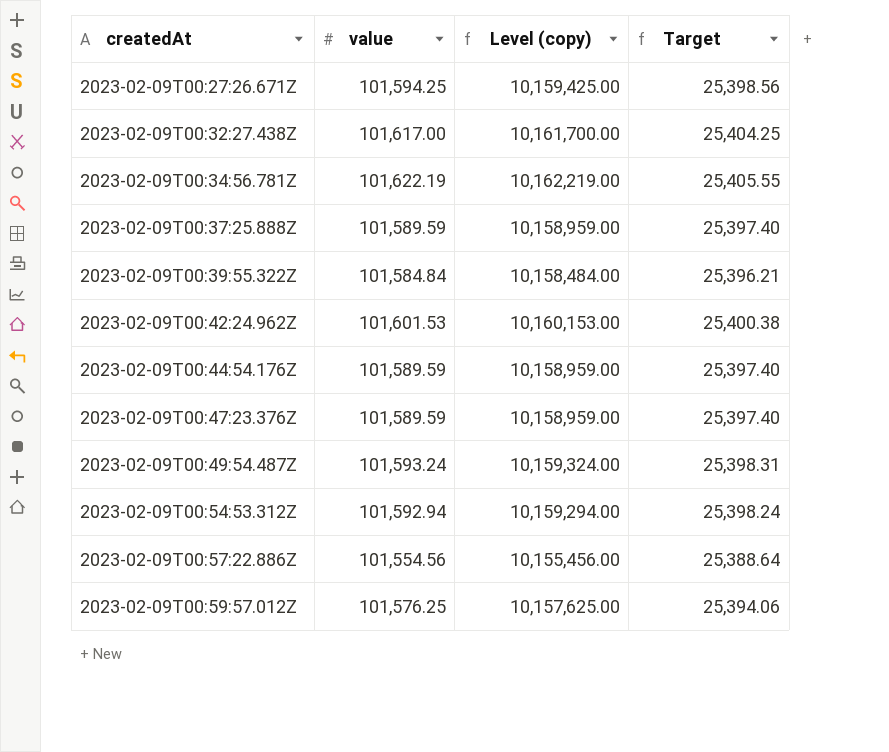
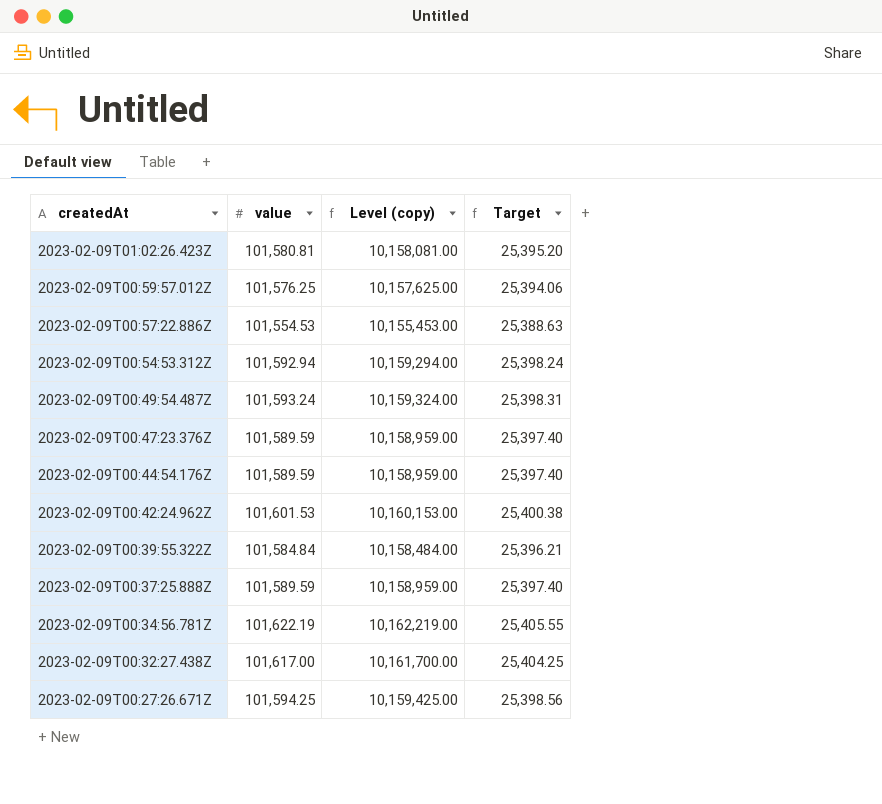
row order: createdAt ascending -> createdAt descending
row 2023-02-09T01:02:26.423Z: none -> 101,580.81 | 10,158,081.00 | 25,395.20
2023-02-09T00:57:22.886Z | value: 101,554.56 -> 101,554.53
2023-02-09T00:57:22.886Z | Level (copy): 10,155,456.00 -> 10,155,453.00
2023-02-09T00:57:22.886Z | Target: 25,388.64 -> 25,388.63

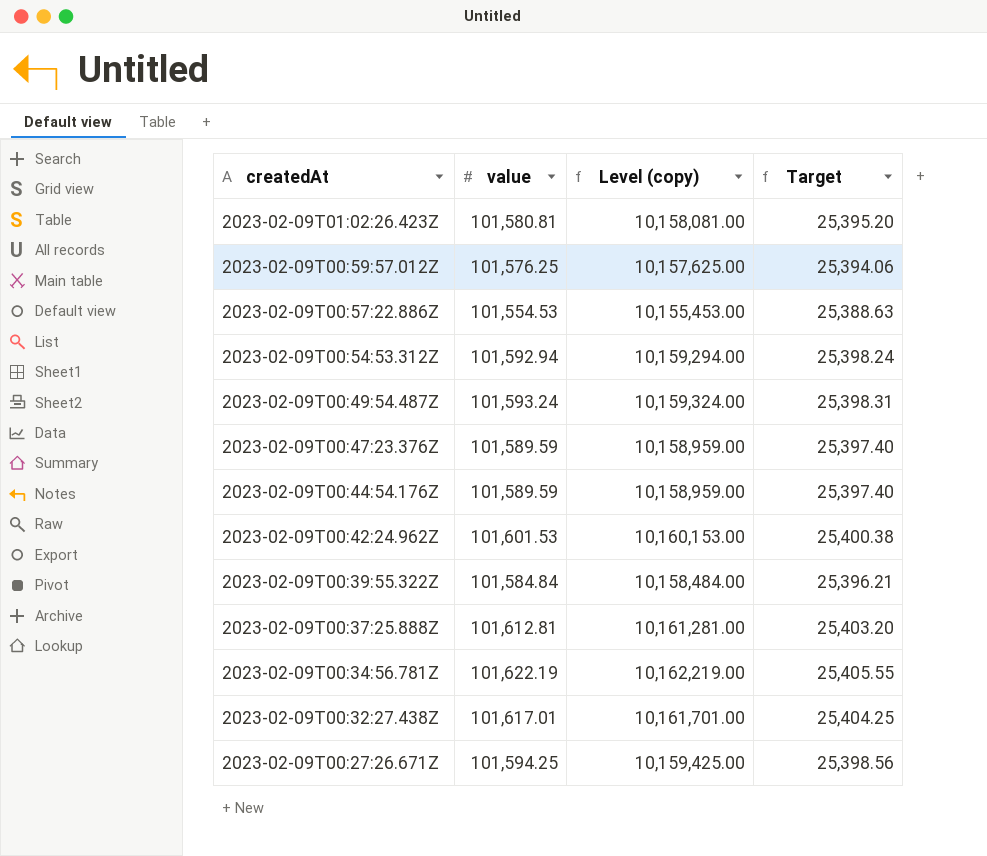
2023-02-09T00:37:25.888Z | value: 101,589.59 -> 101,612.81
2023-02-09T00:37:25.888Z | Level (copy): 10,158,959.00 -> 10,161,281.00
2023-02-09T00:37:25.888Z | Target: 25,397.40 -> 25,403.20
2023-02-09T00:32:27.438Z | value: 101,617.00 -> 101,617.01
2023-02-09T00:32:27.438Z | Level (copy): 10,161,700.00 -> 10,161,701.00

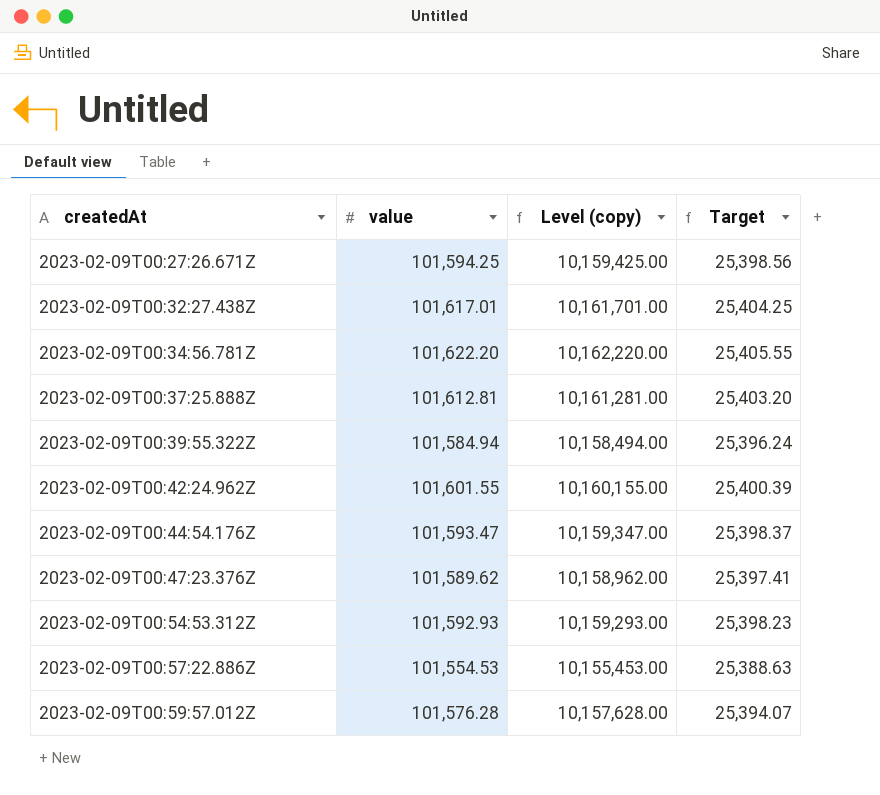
row order: createdAt descending -> createdAt ascending
row 2023-02-09T01:02:26.423Z: 101,580.81 | 10,158,081.00 | 25,395.20 -> none
row 2023-02-09T00:49:54.487Z: 101,593.24 | 10,159,324.00 | 25,398.31 -> none
2023-02-09T00:34:56.781Z | value: 101,622.19 -> 101,622.20
2023-02-09T00:34:56.781Z | Level (copy): 10,162,219.00 -> 10,162,220.00
2023-02-09T00:39:55.322Z | value: 101,584.84 -> 101,584.94
2023-02-09T00:39:55.322Z | Level (copy): 10,158,484.00 -> 10,158,494.00
2023-02-09T00:39:55.322Z | Target: 25,396.21 -> 25,396.24
2023-02-09T00:42:24.962Z | value: 101,601.53 -> 101,601.55
2023-02-09T00:42:24.962Z | Level (copy): 10,160,153.00 -> 10,160,155.00
2023-02-09T00:42:24.962Z | Target: 25,400.38 -> 25,400.39
2023-02-09T00:44:54.176Z | value: 101,589.59 -> 101,593.47
2023-02-09T00:44:54.176Z | Level (copy): 10,158,959.00 -> 10,159,347.00
2023-02-09T00:44:54.176Z | Target: 25,397.40 -> 25,398.37
2023-02-09T00:47:23.376Z | value: 101,589.59 -> 101,589.62
2023-02-09T00:47:23.376Z | Level (copy): 10,158,959.00 -> 10,158,962.00
2023-02-09T00:47:23.376Z | Target: 25,397.40 -> 25,397.41
2023-02-09T00:54:53.312Z | value: 101,592.94 -> 101,592.93
2023-02-09T00:54:53.312Z | Level (copy): 10,159,294.00 -> 10,159,293.00
2023-02-09T00:54:53.312Z | Target: 25,398.24 -> 25,398.23
2023-02-09T00:59:57.012Z | value: 101,576.25 -> 101,576.28
2023-02-09T00:59:57.012Z | Level (copy): 10,157,625.00 -> 10,157,628.00
2023-02-09T00:59:57.012Z | Target: 25,394.06 -> 25,394.07

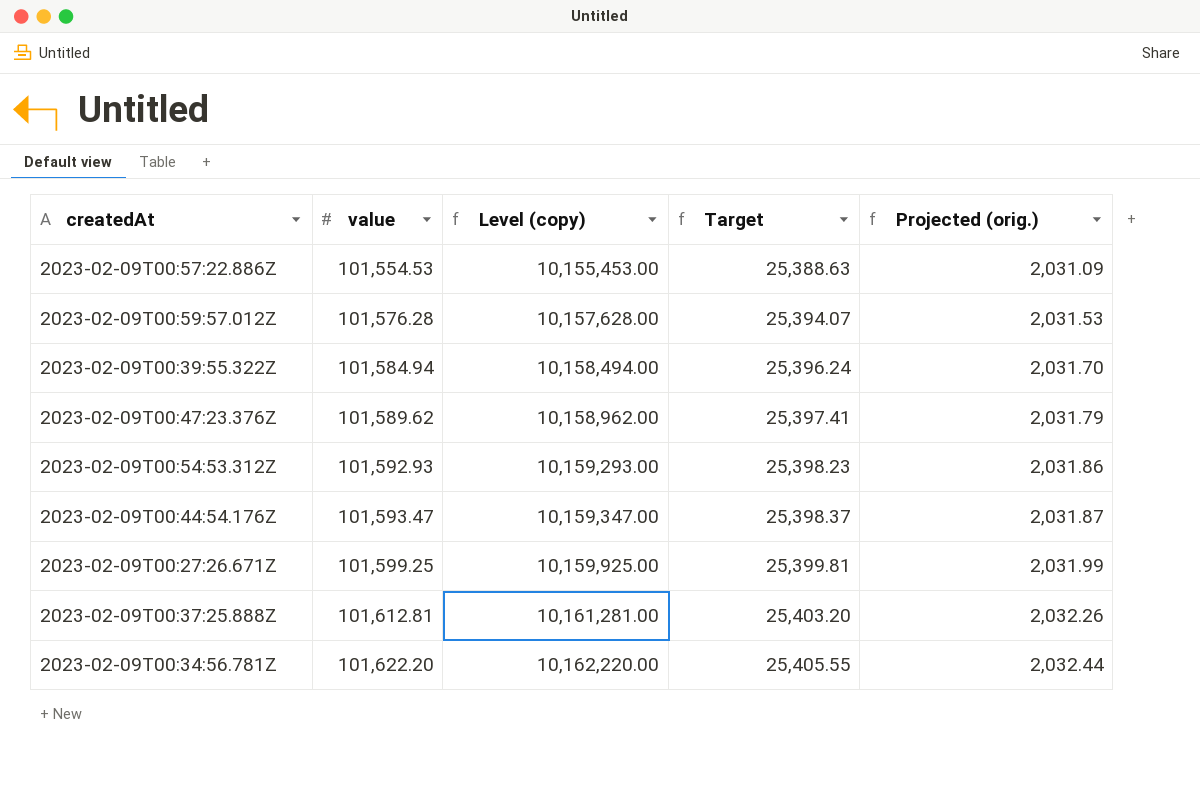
row order: createdAt ascending -> value ascending
column Projected (orig.) | formula: none -> [value] * 0.02
row 2023-02-09T00:32:27.438Z: 101,617.01 | 10,161,701.00 | 25,404.25 -> none
row 2023-02-09T00:42:24.962Z: 101,601.55 | 10,160,155.00 | 25,400.39 -> none
2023-02-09T00:27:26.671Z | value: 101,594.25 -> 101,599.25
2023-02-09T00:27:26.671Z | Level (copy): 10,159,425.00 -> 10,159,925.00
2023-02-09T00:27:26.671Z | Target: 25,398.56 -> 25,399.81

